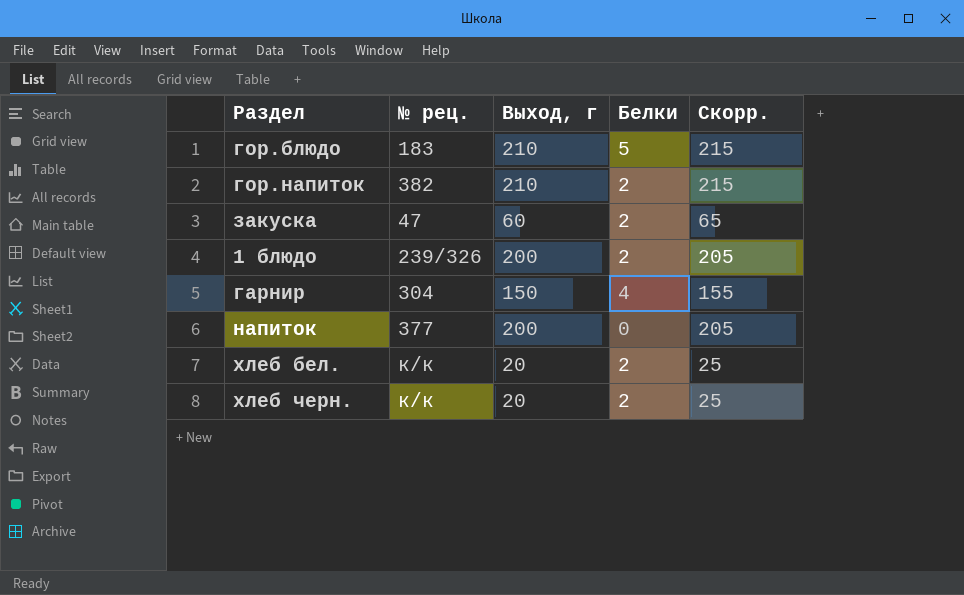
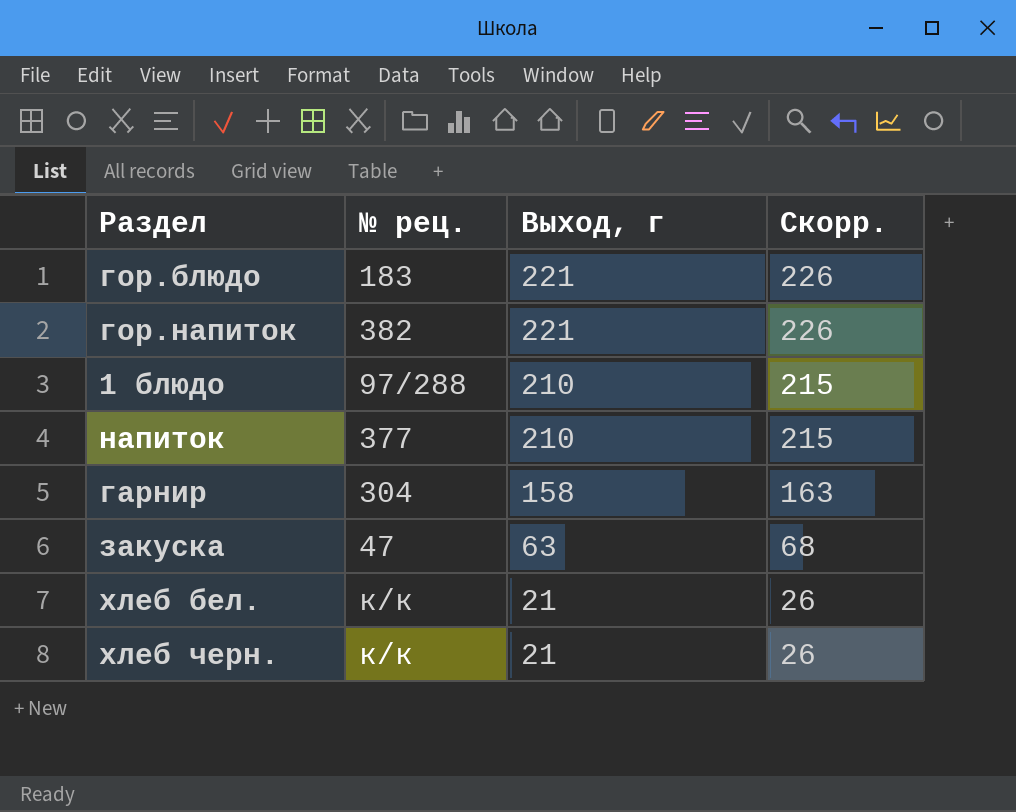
row order: none -> Выход, г descending
column Белки | position: 4 -> none
гор.блюдо | Выход, г: 210 -> 221
гор.блюдо | Скорр.: 215 -> 226
гор.напиток | Выход, г: 210 -> 221
гор.напиток | Скорр.: 215 -> 226
1 блюдо | № рец.: 239/326 -> 97/288
1 блюдо | Выход, г: 200 -> 210
1 блюдо | Скорр.: 205 -> 215
напиток | Выход, г: 200 -> 210
напиток | Скорр.: 205 -> 215
гарнир | Выход, г: 150 -> 158
гарнир | Скорр.: 155 -> 163
закуска | Выход, г: 60 -> 63
закуска | Скорр.: 65 -> 68
хлеб бел. | Выход, г: 20 -> 21
хлеб бел. | Скорр.: 25 -> 26
хлеб черн. | Выход, г: 20 -> 21
хлеб черн. | Скорр.: 25 -> 26

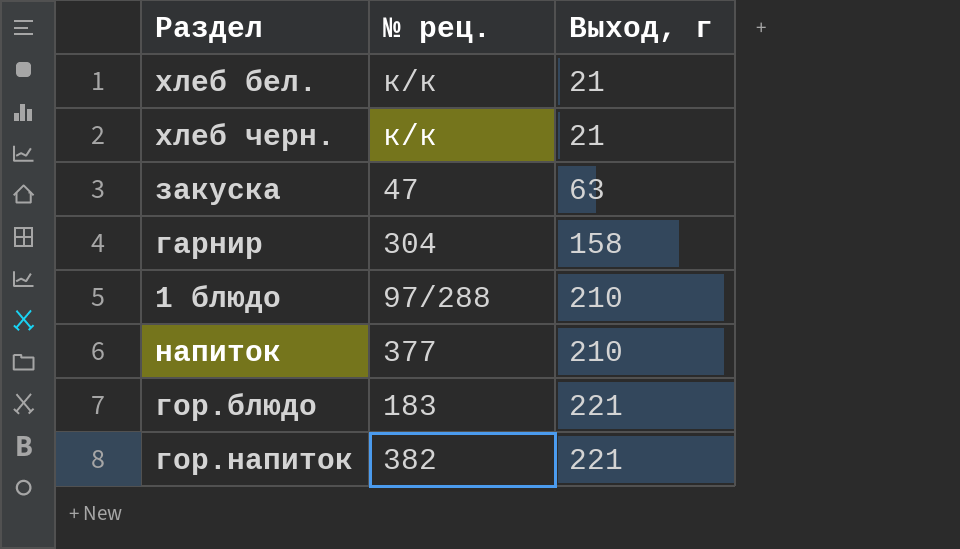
row order: Выход, г descending -> Выход, г ascending
column Скорр. | formula: [Выход, г] + 5 -> none

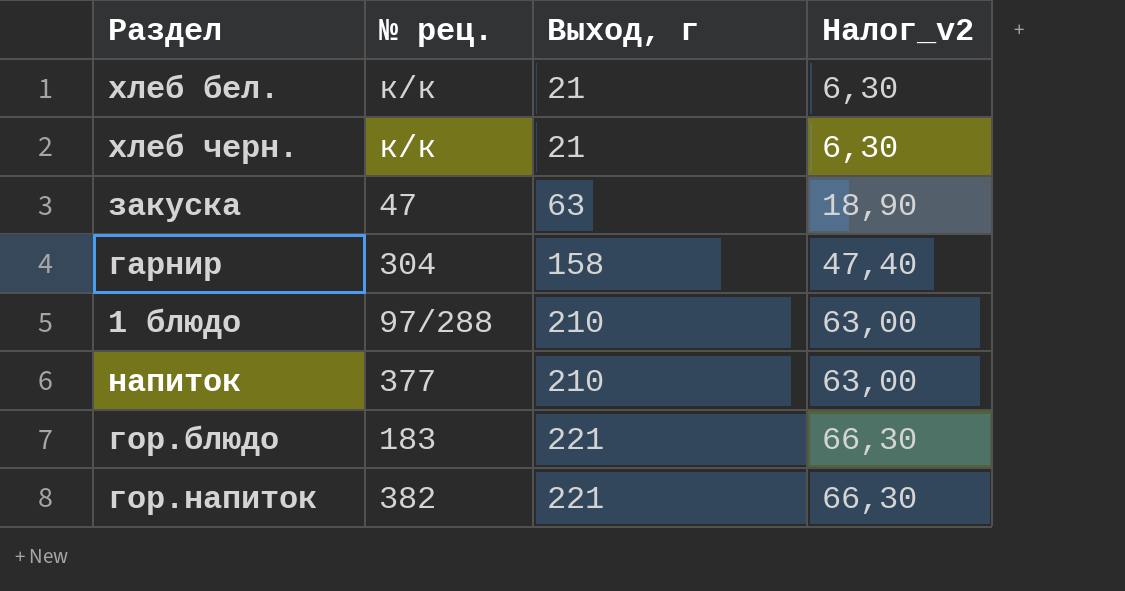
column Налог_v2 | formula: none -> [Выход, г] * 0,3

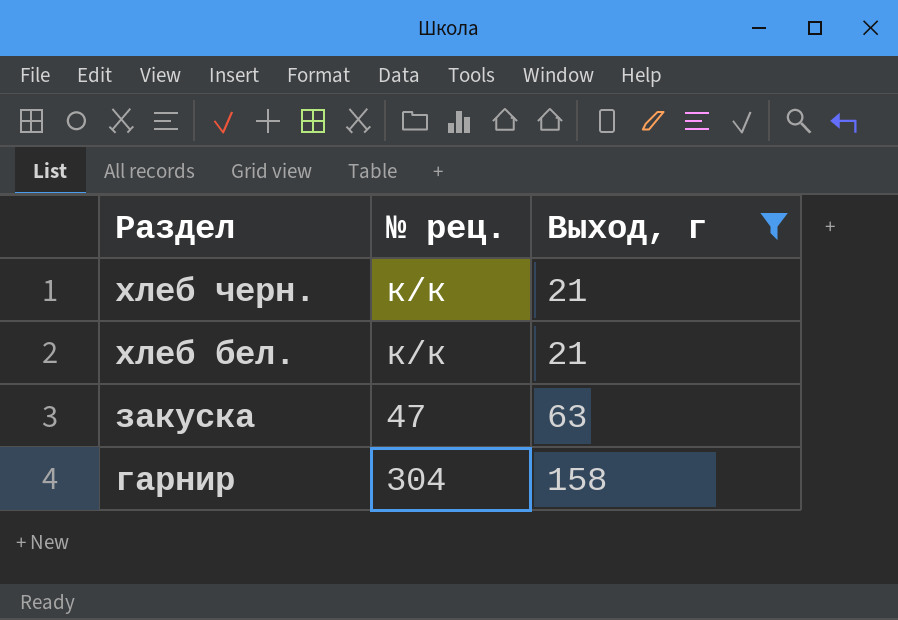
filter: none -> Выход, г <= 158
row order: Выход, г ascending -> Раздел descending
column Налог_v2 | formula: [Выход, г] * 0,3 -> none

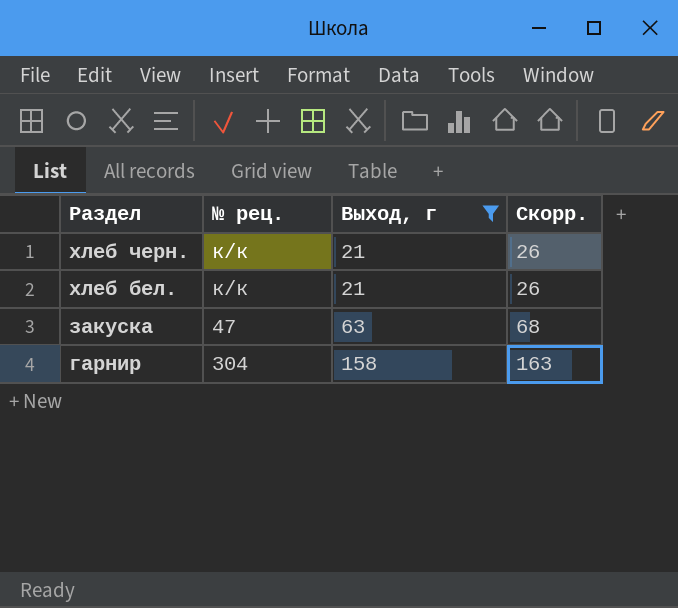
column Скорр. | formula: none -> [Выход, г] + 5

